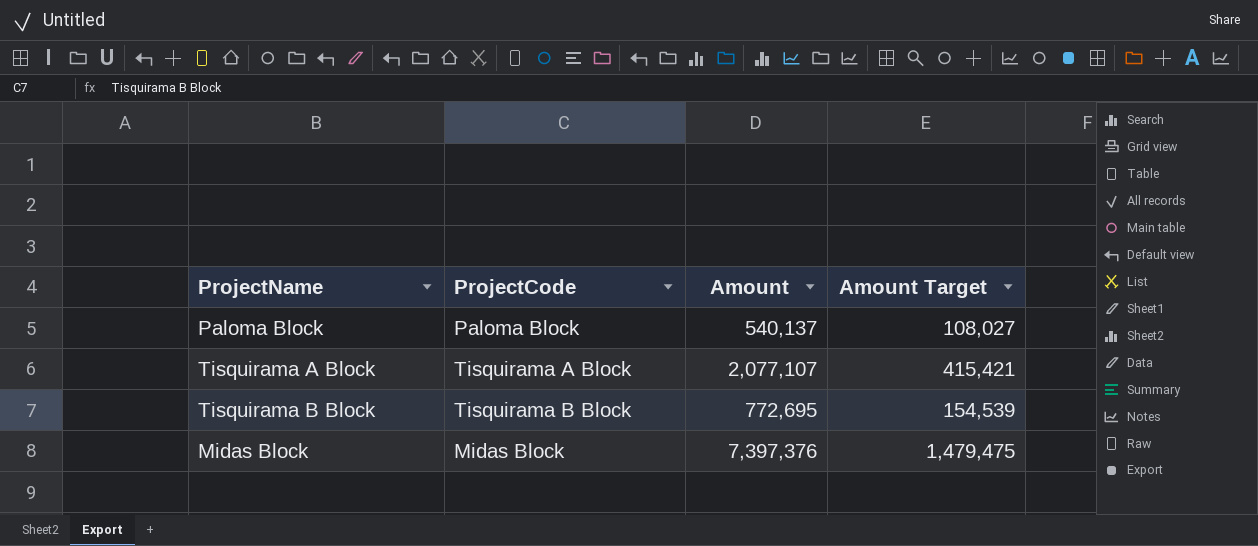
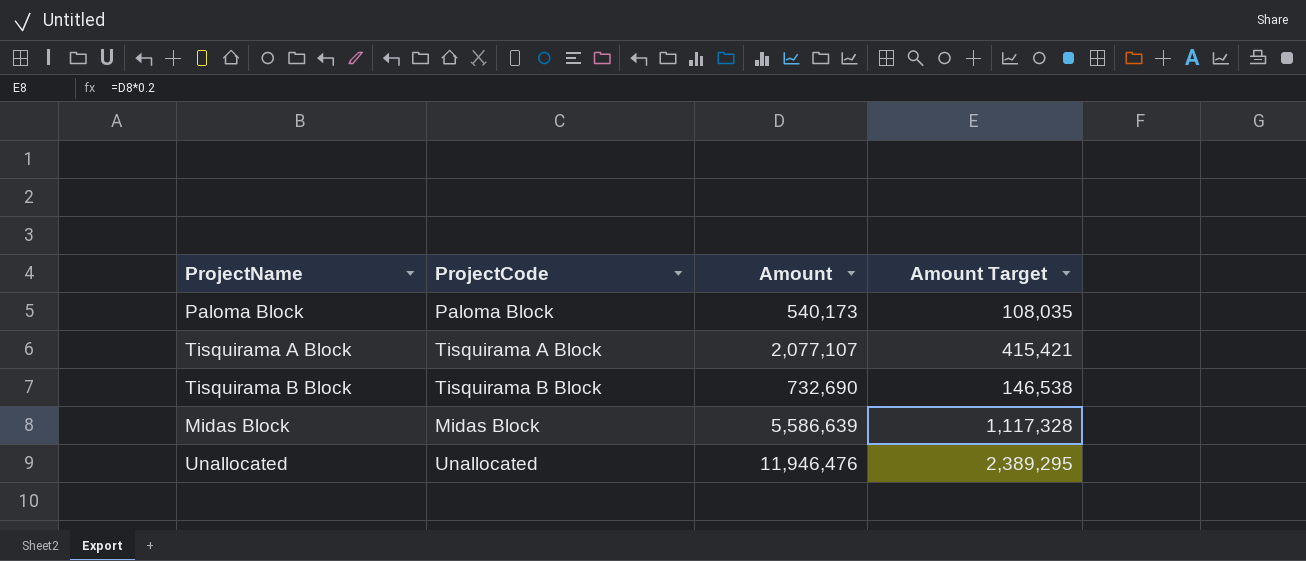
Paloma Block | Amount: 540,137 -> 540,173
Paloma Block | Amount Target: 108,027 -> 108,035
Tisquirama B Block | Amount: 772,695 -> 732,690
Tisquirama B Block | Amount Target: 154,539 -> 146,538
Midas Block | Amount: 7,397,376 -> 5,586,639
Midas Block | Amount Target: 1,479,475 -> 1,117,328
row Unallocated: none -> Unallocated | 11,946,476 | 2,389,295

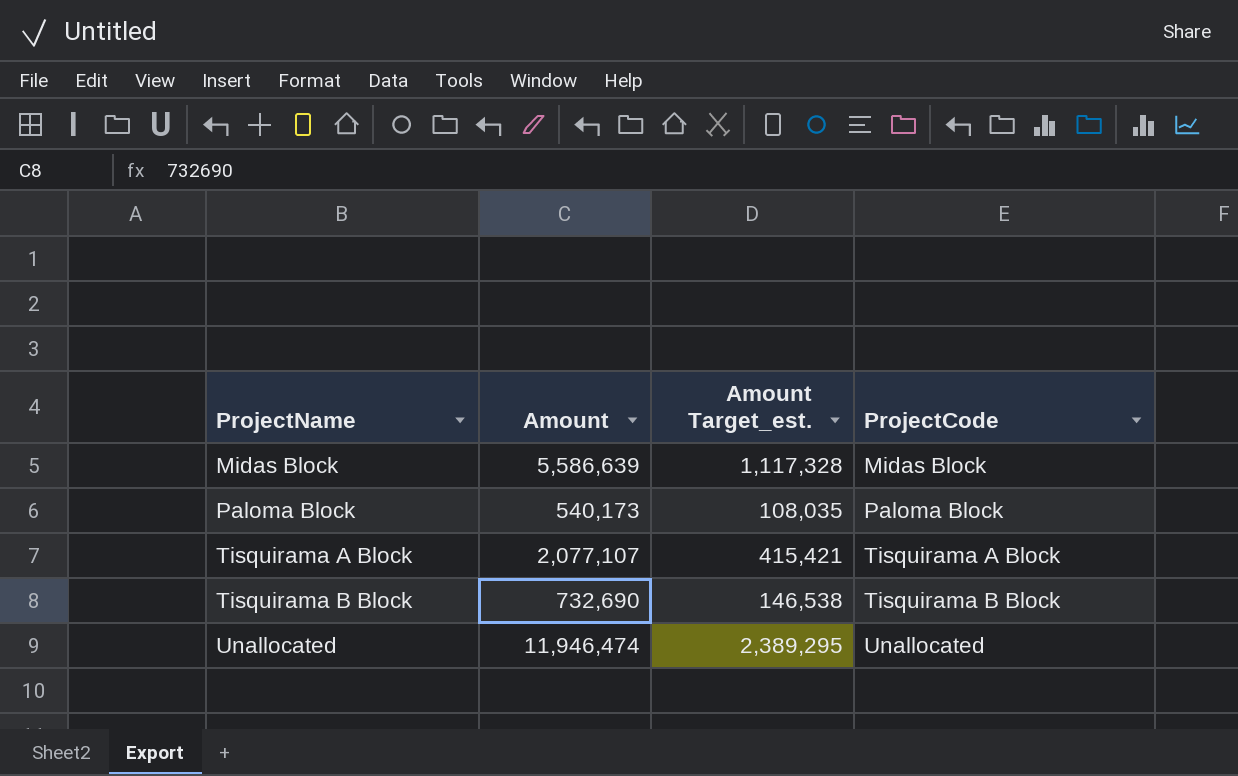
row order: none -> ProjectName ascending
column name: Amount Target -> Amount Target_est.
column ProjectCode | position: 2 -> 4
Unallocated | Amount: 11,946,476 -> 11,946,474

